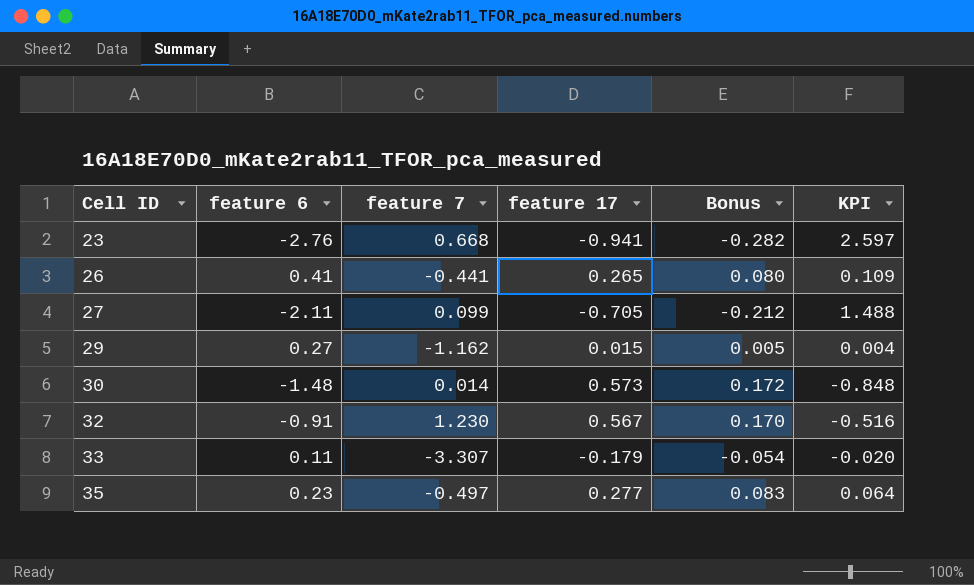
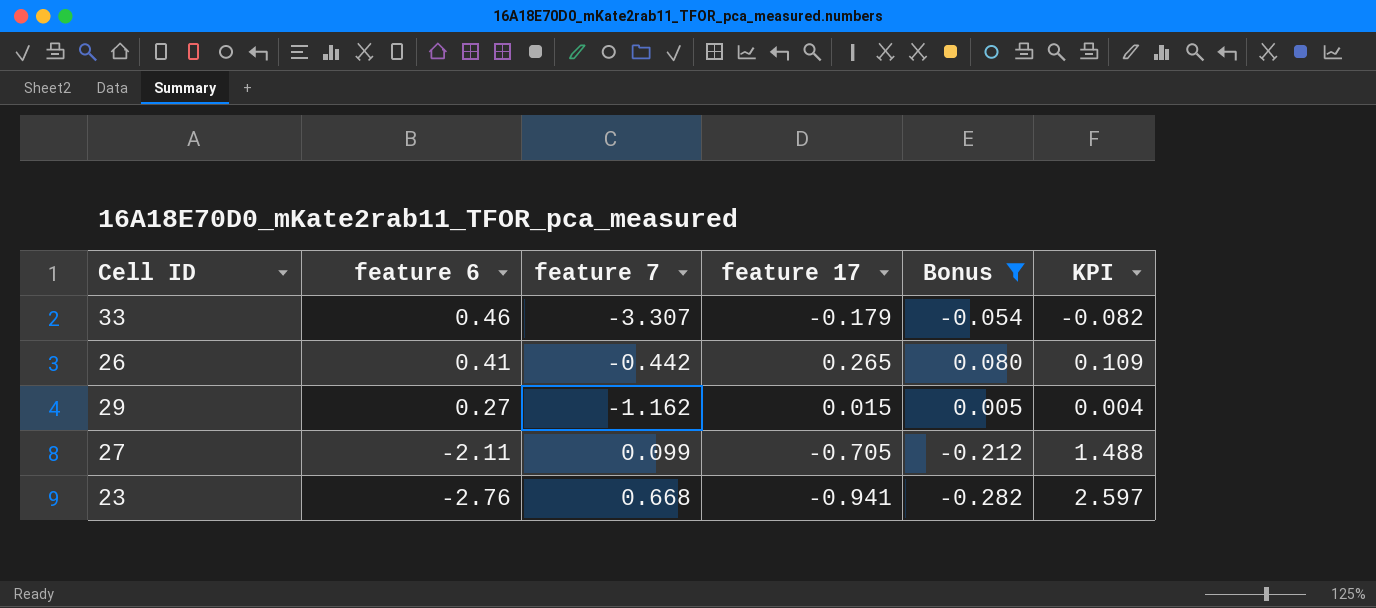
filter: none -> Bonus <= 0.080
row order: Cell ID ascending -> feature 6 descending
33 | feature 6: 0.11 -> 0.46
33 | KPI: -0.020 -> -0.082
26 | feature 7: -0.441 -> -0.442

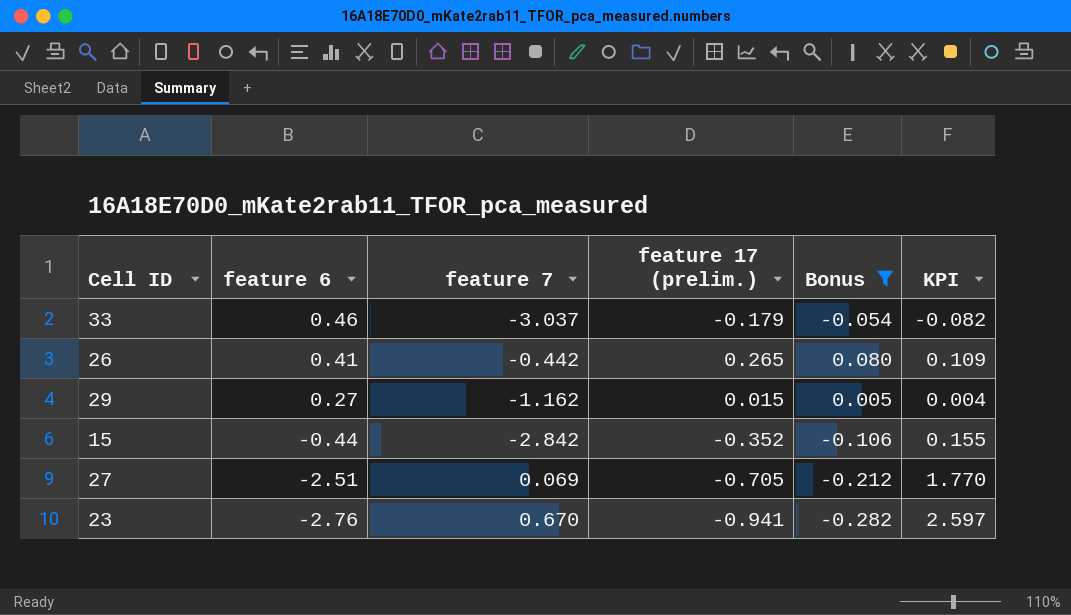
column name: feature 17 -> feature 17 (prelim.)
33 | feature 7: -3.307 -> -3.037
row 15: none -> -0.44 | -2.842 | -0.352 | -0.106 | 0.155
27 | feature 6: -2.11 -> -2.51
27 | feature 7: 0.099 -> 0.069
27 | KPI: 1.488 -> 1.770
23 | feature 7: 0.668 -> 0.670

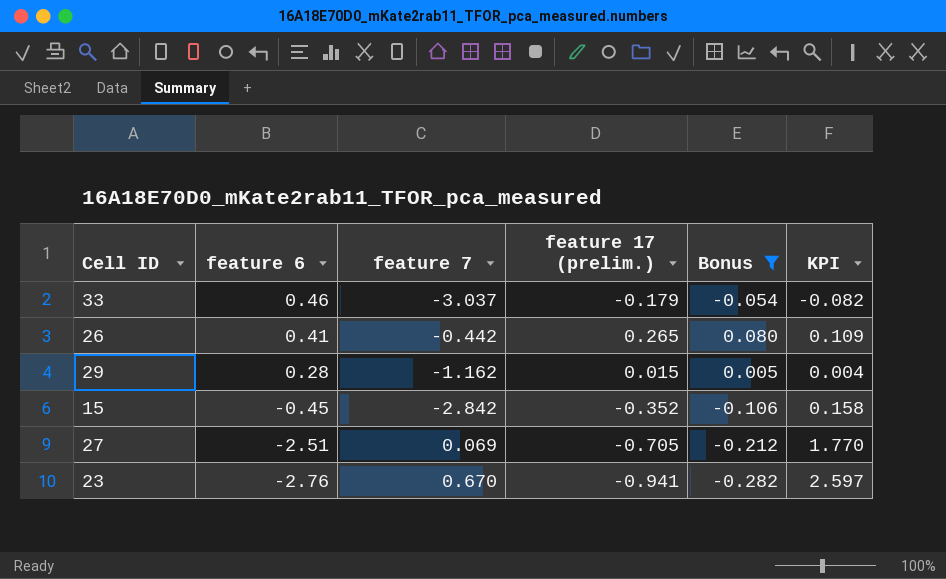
29 | feature 6: 0.27 -> 0.28
15 | feature 6: -0.44 -> -0.45
15 | KPI: 0.155 -> 0.158

